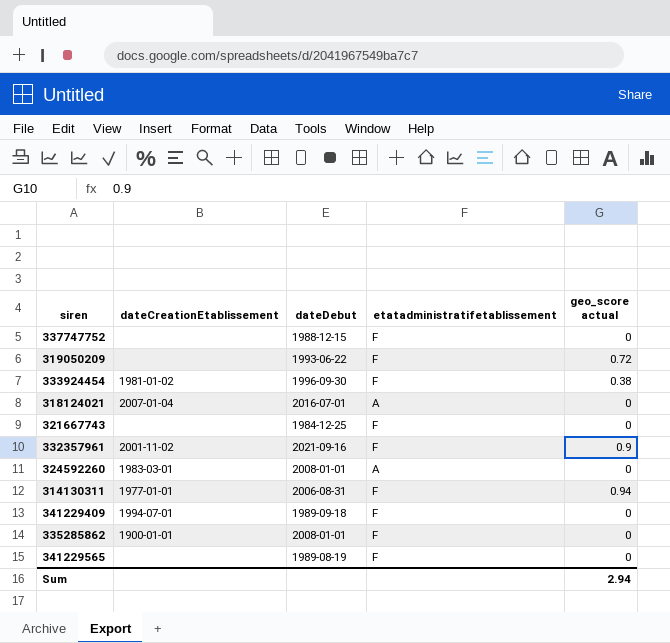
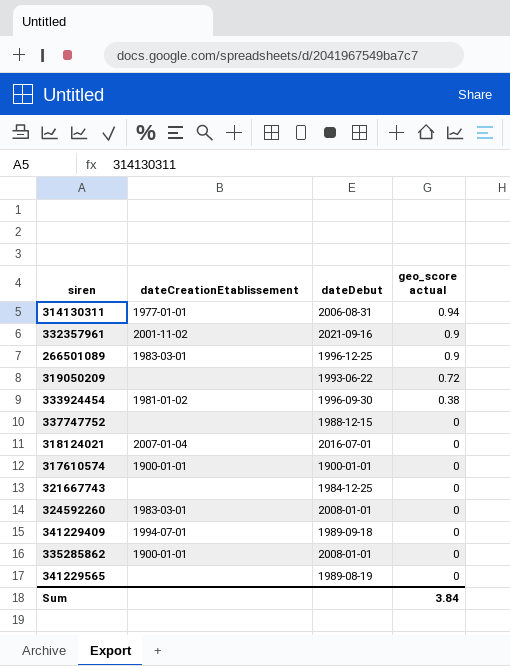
row order: none -> geo_score actual descending
column etatadministratifetablissement | position: 4 -> none
row 266501089: none -> 1983-03-01 | 1996-12-25 | 0.9
row 317610574: none -> 1900-01-01 | 1900-01-01 | 0
Sum | geo_score actual: 2.94 -> 3.84

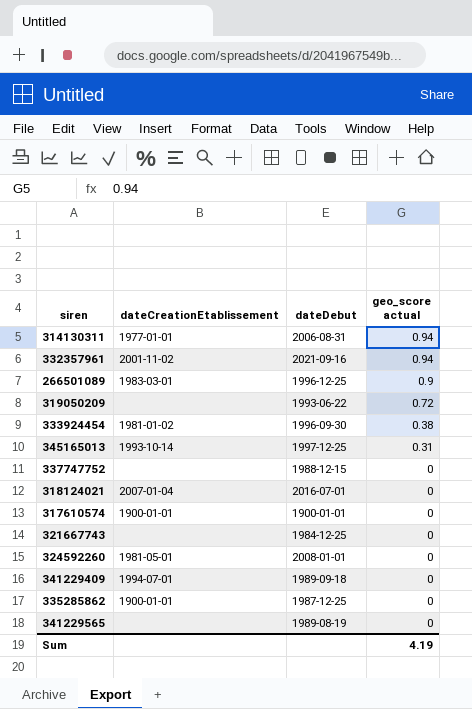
332357961 | geo_score actual: 0.9 -> 0.94
row 345165013: none -> 1993-10-14 | 1997-12-25 | 0.31
324592260 | dateCreationEtablissement: 1983-03-01 -> 1981-05-01
335285862 | dateDebut: 2008-01-01 -> 1987-12-25
Sum | geo_score actual: 3.84 -> 4.19

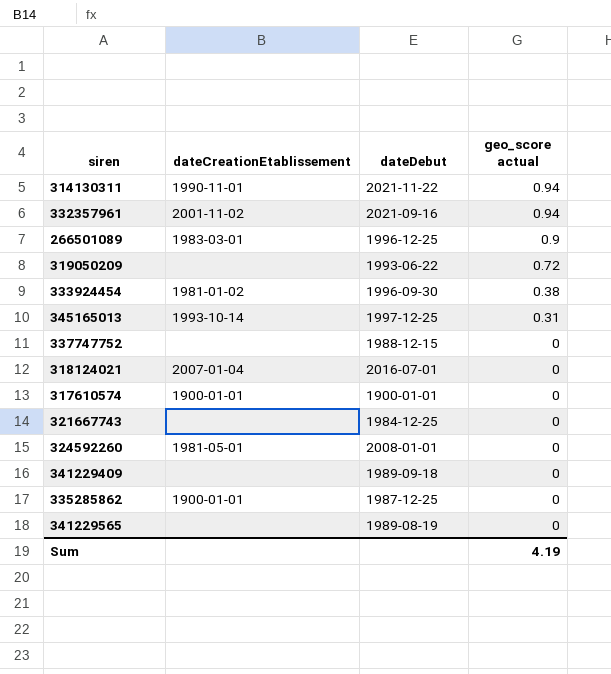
314130311 | dateCreationEtablissement: 1977-01-01 -> 1990-11-01
314130311 | dateDebut: 2006-08-31 -> 2021-11-22
341229409 | dateCreationEtablissement: 1994-07-01 -> none

